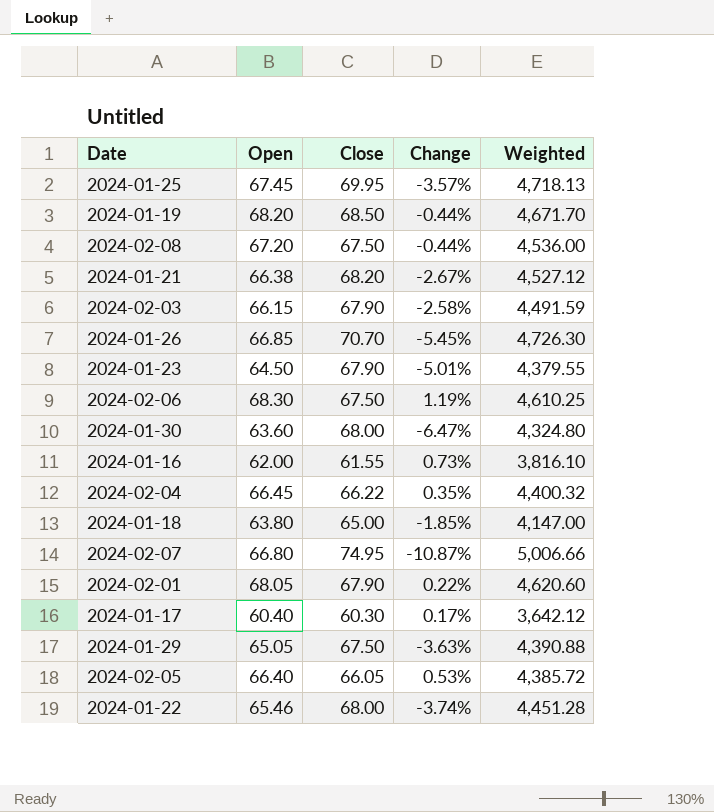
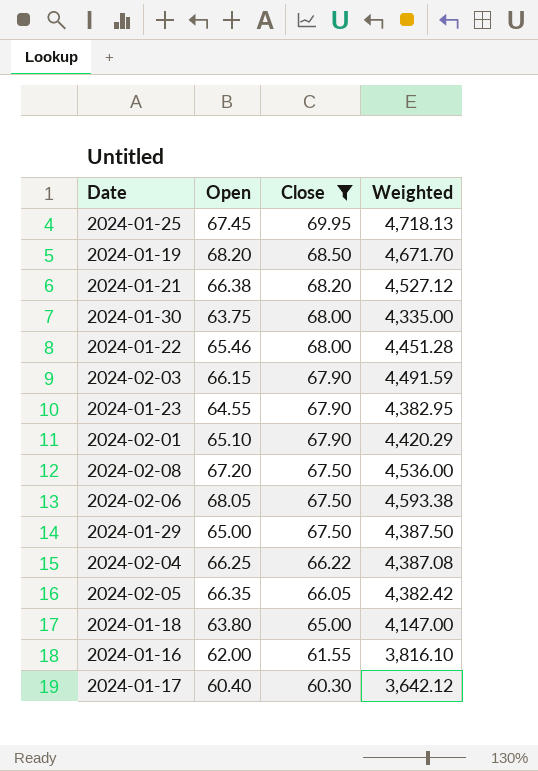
filter: none -> Close <= 69.95
row order: none -> Close descending
column Change | formula: ([Open] - [Close]) / [Close] -> none
2024-01-30 | Open: 63.60 -> 63.75
2024-01-30 | Weighted: 4,324.80 -> 4,335.00
2024-01-23 | Open: 64.50 -> 64.55
2024-01-23 | Weighted: 4,379.55 -> 4,382.95
2024-02-01 | Open: 68.05 -> 65.10
2024-02-01 | Weighted: 4,620.60 -> 4,420.29
2024-02-06 | Open: 68.30 -> 68.05
2024-02-06 | Weighted: 4,610.25 -> 4,593.38
2024-01-29 | Open: 65.05 -> 65.00
2024-01-29 | Weighted: 4,390.88 -> 4,387.50
2024-02-04 | Open: 66.45 -> 66.25
2024-02-04 | Weighted: 4,400.32 -> 4,387.08
2024-02-05 | Open: 66.40 -> 66.35
2024-02-05 | Weighted: 4,385.72 -> 4,382.42

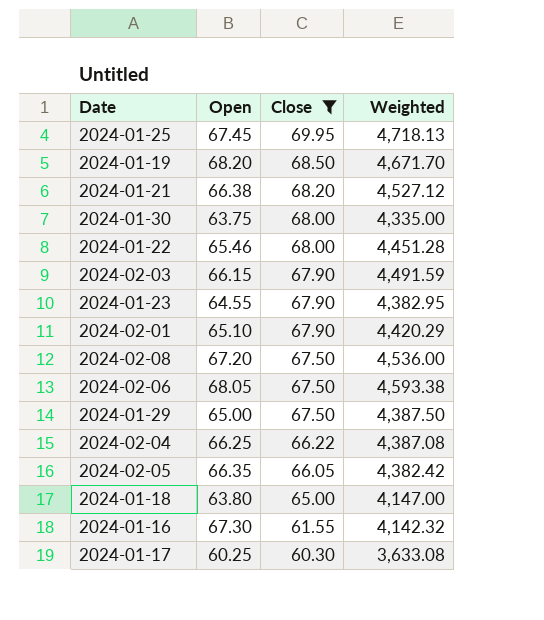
2024-01-16 | Open: 62.00 -> 67.30
2024-01-16 | Weighted: 3,816.10 -> 4,142.32
2024-01-17 | Open: 60.40 -> 60.25
2024-01-17 | Weighted: 3,642.12 -> 3,633.08

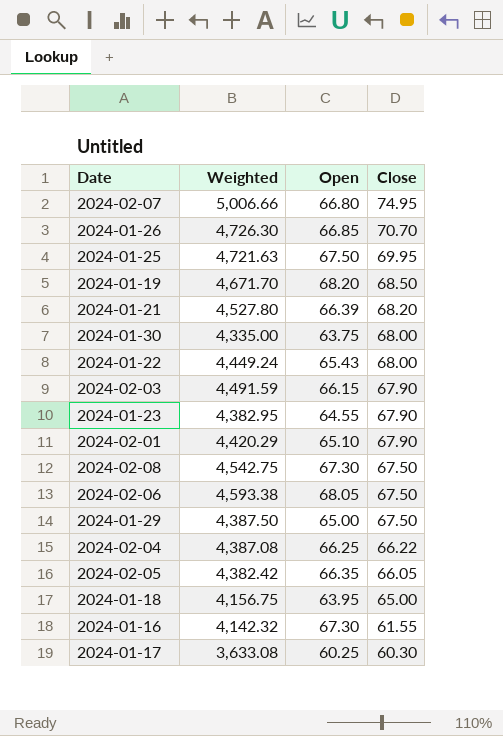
filter: Close <= 69.95 -> none
column Weighted | position: 4 -> 2
2024-01-25 | Weighted: 4,718.13 -> 4,721.63
2024-01-25 | Open: 67.45 -> 67.50
2024-01-21 | Weighted: 4,527.12 -> 4,527.80
2024-01-21 | Open: 66.38 -> 66.39
2024-01-22 | Weighted: 4,451.28 -> 4,449.24
2024-01-22 | Open: 65.46 -> 65.43
2024-02-08 | Weighted: 4,536.00 -> 4,542.75
2024-02-08 | Open: 67.20 -> 67.30
2024-01-18 | Weighted: 4,147.00 -> 4,156.75
2024-01-18 | Open: 63.80 -> 63.95

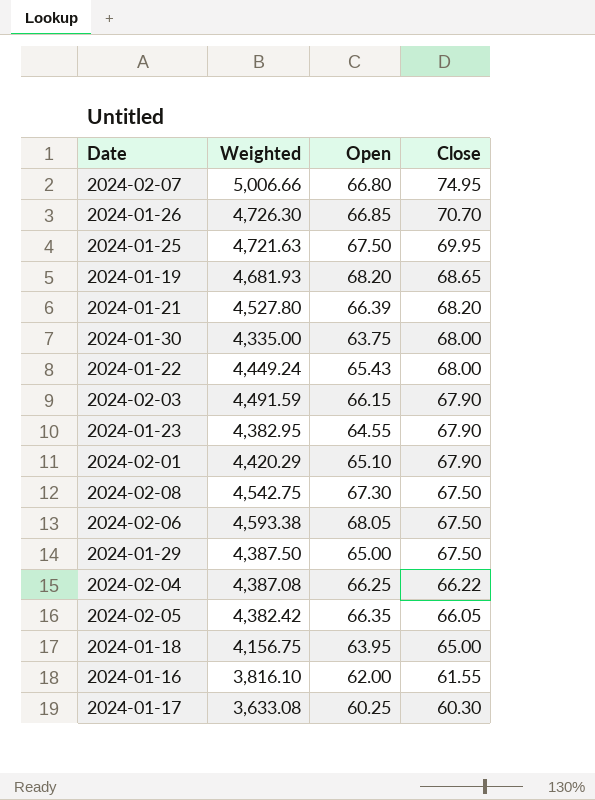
2024-01-19 | Weighted: 4,671.70 -> 4,681.93
2024-01-19 | Close: 68.50 -> 68.65
2024-01-16 | Weighted: 4,142.32 -> 3,816.10
2024-01-16 | Open: 67.30 -> 62.00

